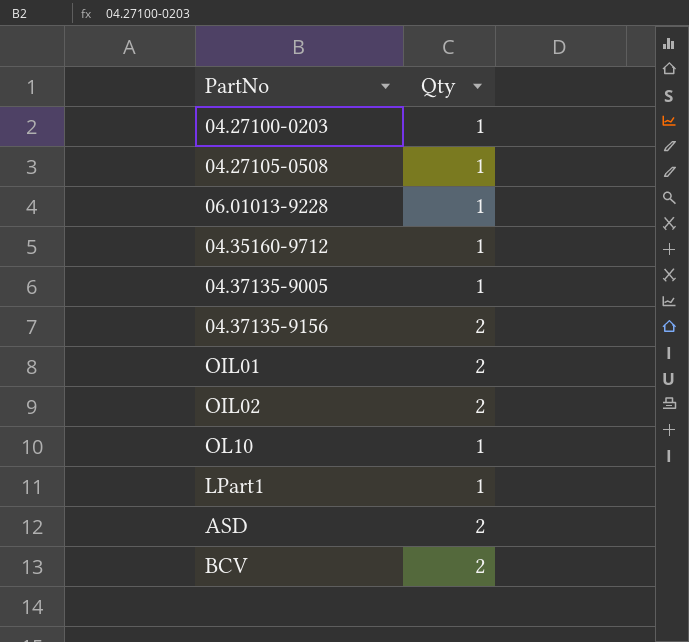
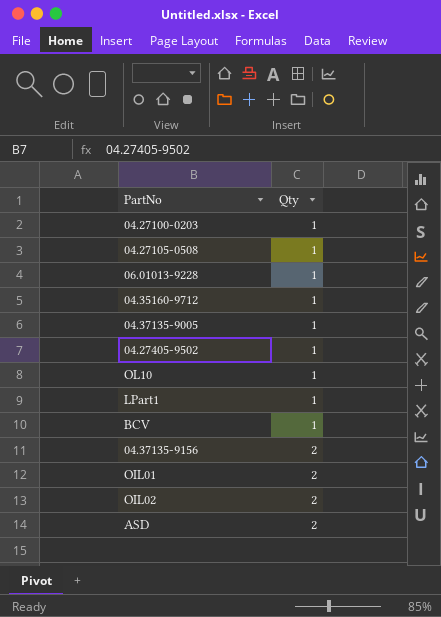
row order: none -> Qty ascending
row 04.27405-9502: none -> 1
BCV | Qty: 2 -> 1

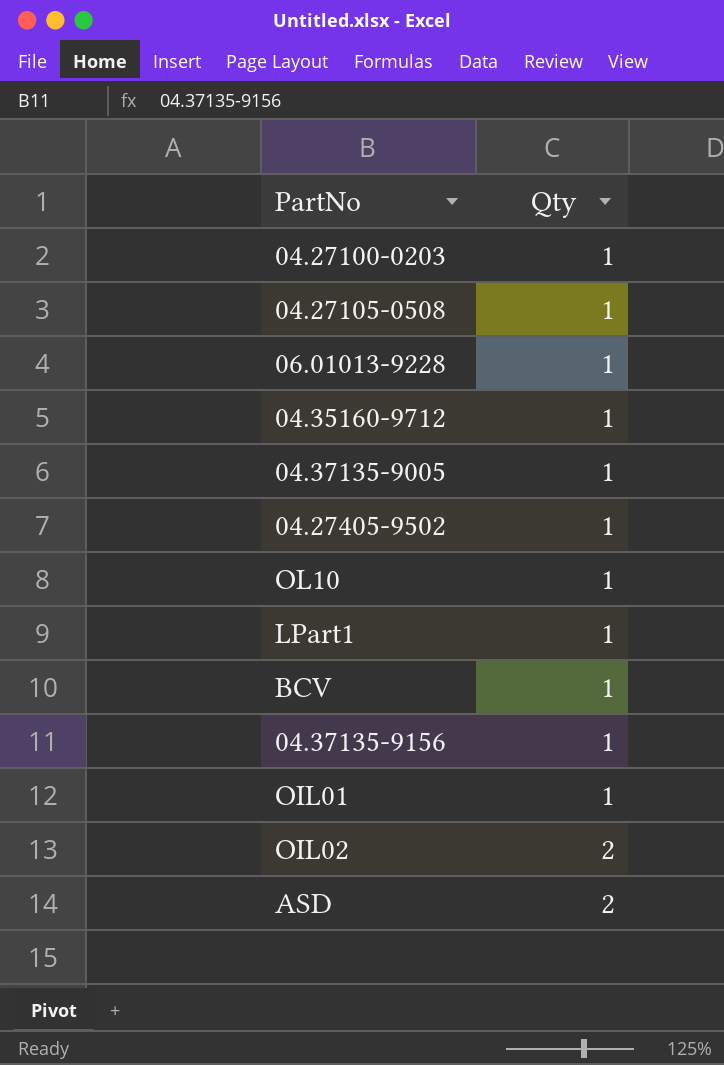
04.37135-9156 | Qty: 2 -> 1
OIL01 | Qty: 2 -> 1

